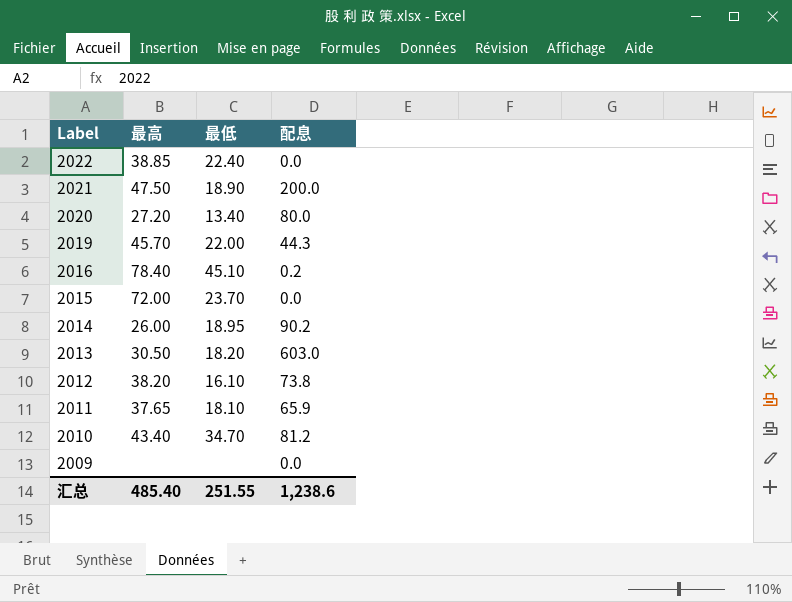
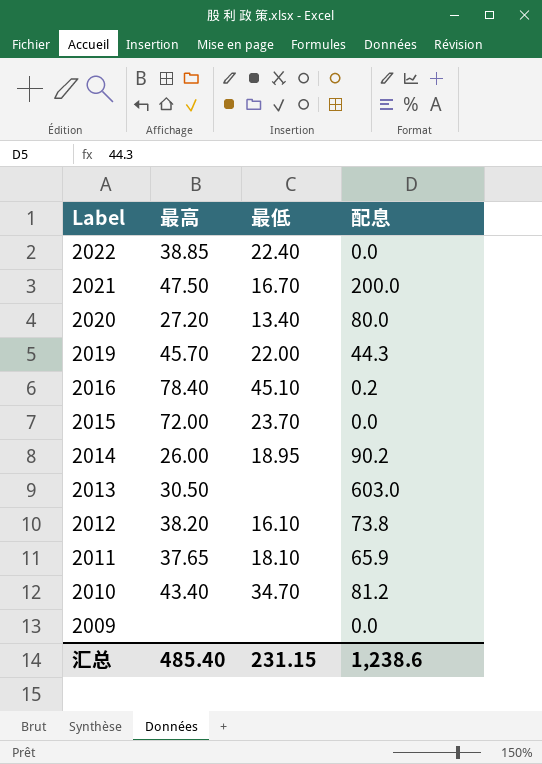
2021 | 最低: 18.90 -> 16.70
2013 | 最低: 18.20 -> none
汇总 | 最低: 251.55 -> 231.15

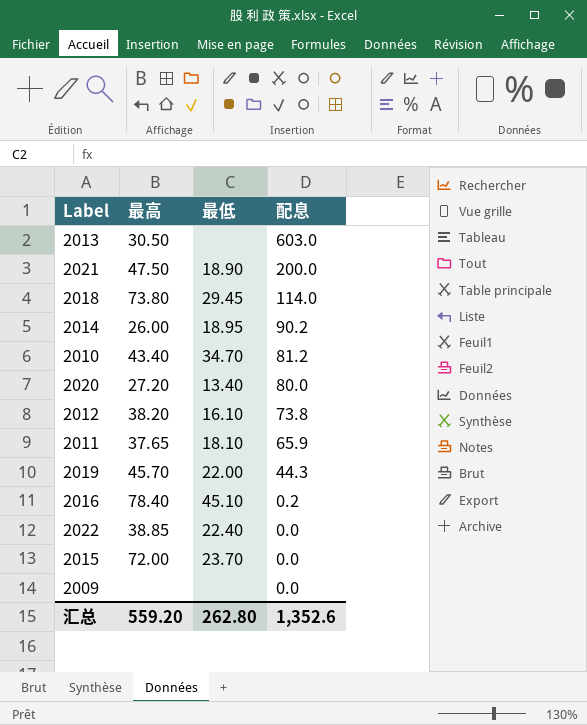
row order: Label descending -> 配息 descending
2021 | 最低: 16.70 -> 18.90
row 2018: none -> 73.80 | 29.45 | 114.0
汇总 | 最高: 485.40 -> 559.20
汇总 | 最低: 231.15 -> 262.80
汇总 | 配息: 1,238.6 -> 1,352.6

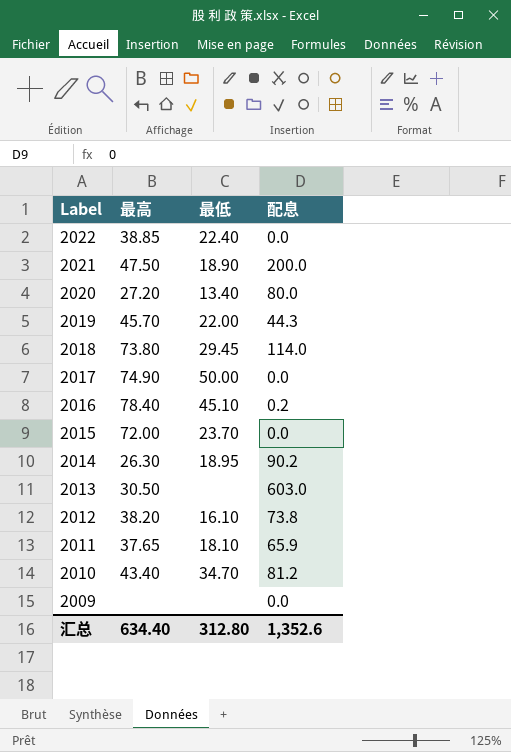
row order: 配息 descending -> Label descending
row 2017: none -> 74.90 | 50.00 | 0.0
2014 | 最高: 26.00 -> 26.30
汇总 | 最高: 559.20 -> 634.40
汇总 | 最低: 262.80 -> 312.80

